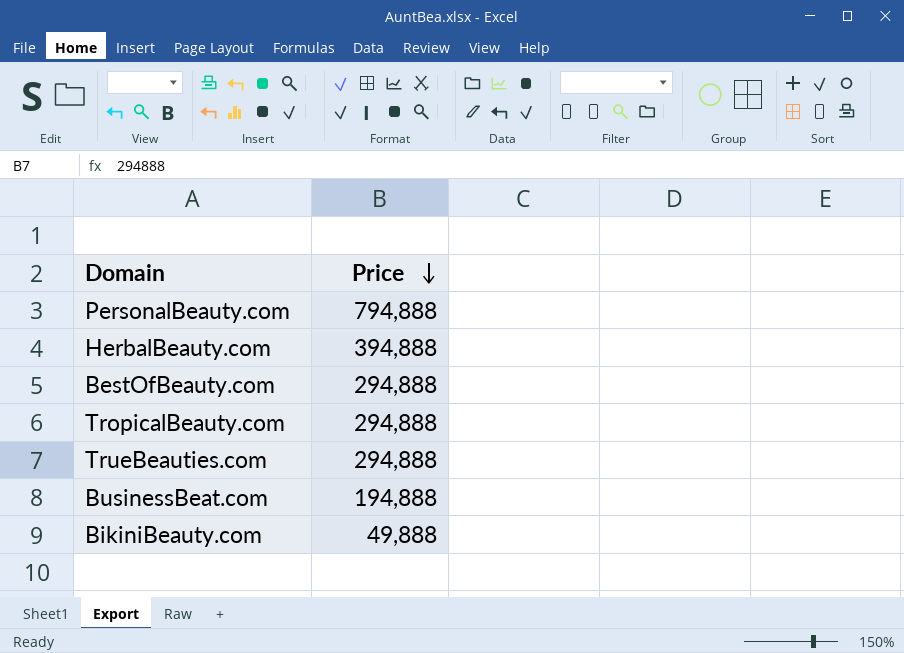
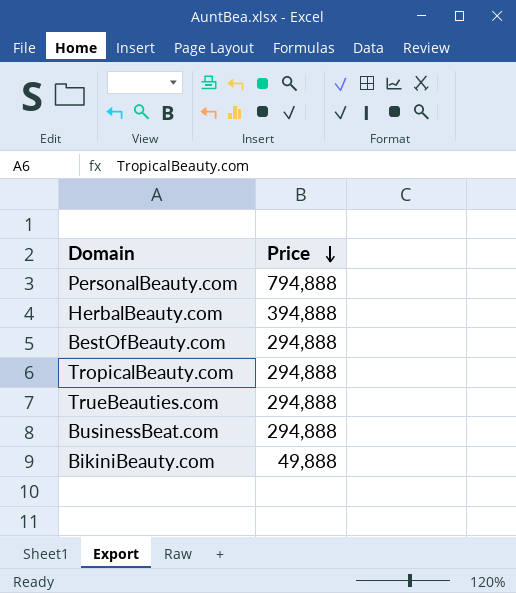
BusinessBeat.com | Price: 194,888 -> 294,888

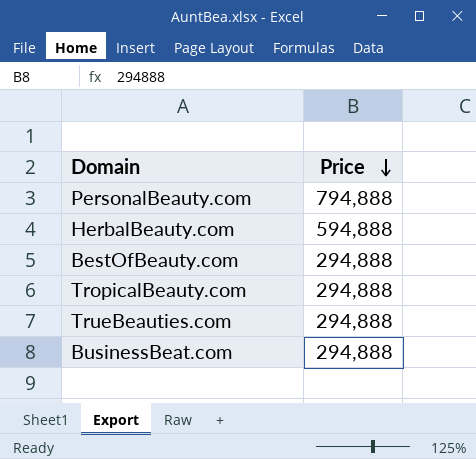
row BikiniBeauty.com: 49,888 -> none
HerbalBeauty.com | Price: 394,888 -> 594,888

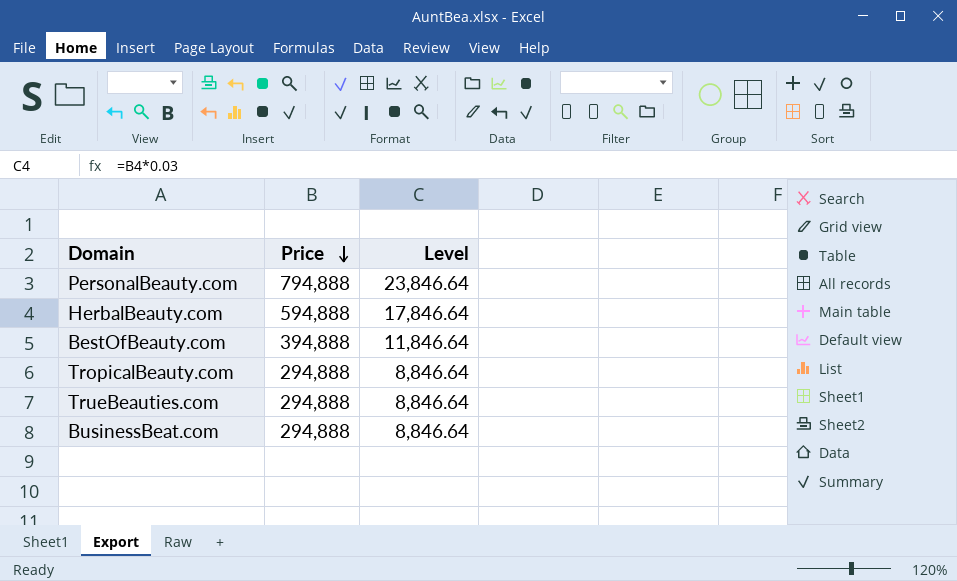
column Level | formula: none -> [Price] * 0.03
BestOfBeauty.com | Price: 294,888 -> 394,888

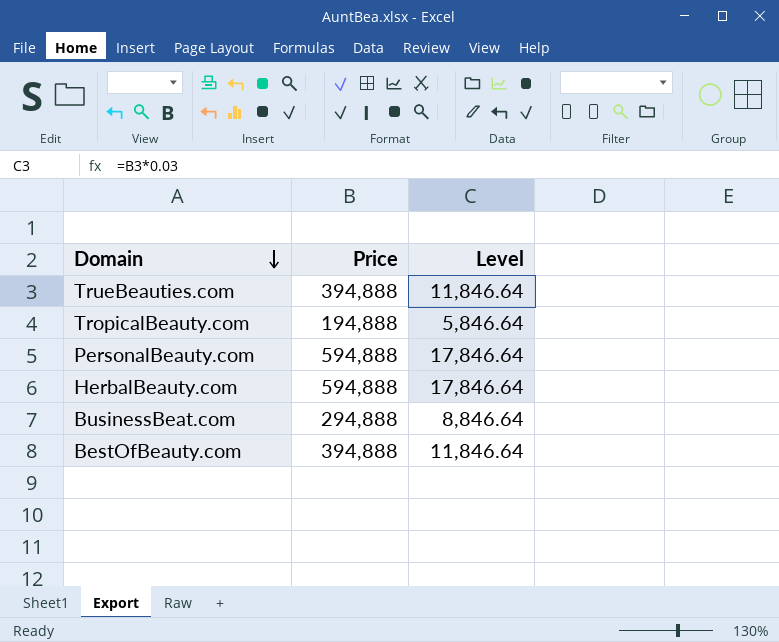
row order: Price descending -> Domain descending
TrueBeauties.com | Price: 294,888 -> 394,888
TrueBeauties.com | Level: 8,846.64 -> 11,846.64
TropicalBeauty.com | Price: 294,888 -> 194,888
TropicalBeauty.com | Level: 8,846.64 -> 5,846.64
PersonalBeauty.com | Price: 794,888 -> 594,888
PersonalBeauty.com | Level: 23,846.64 -> 17,846.64

